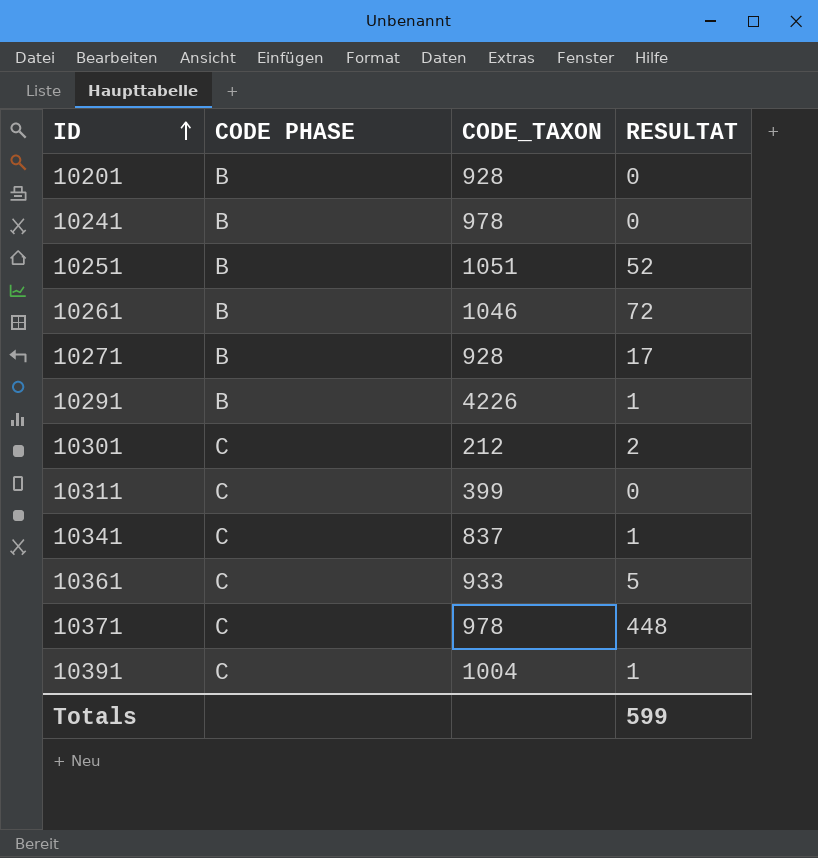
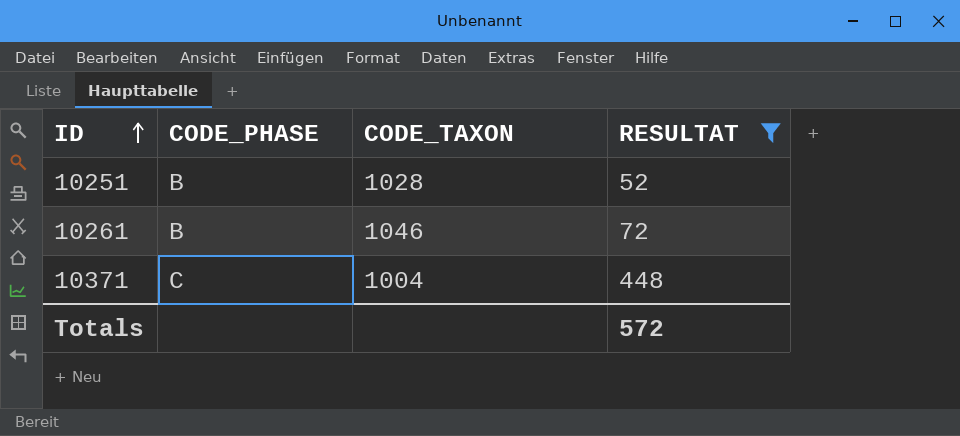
filter: none -> RESULTAT >= 52
column name: CODE PHASE -> CODE_PHASE
10251 | CODE_TAXON: 1051 -> 1028
10371 | CODE_TAXON: 978 -> 1004
Totals | RESULTAT: 599 -> 572

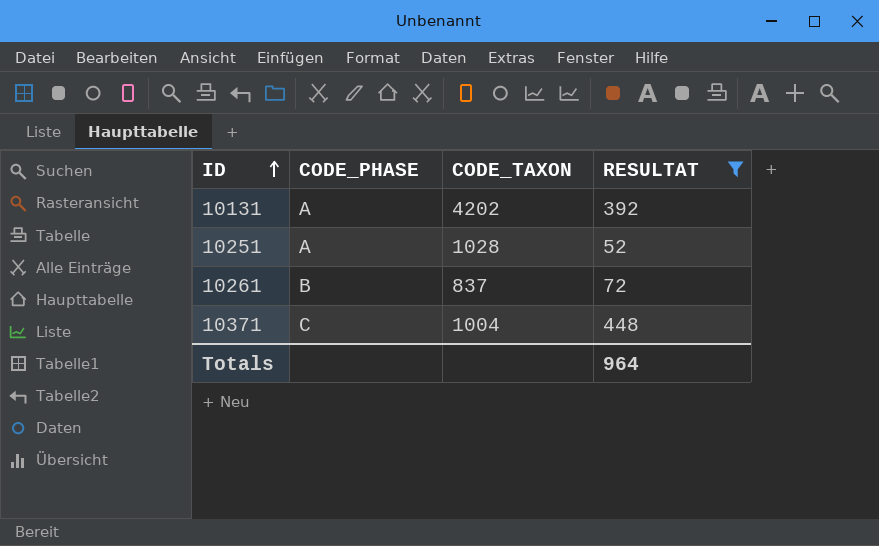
row 10131: none -> A | 4202 | 392
10251 | CODE_PHASE: B -> A
10261 | CODE_TAXON: 1046 -> 837
Totals | RESULTAT: 572 -> 964

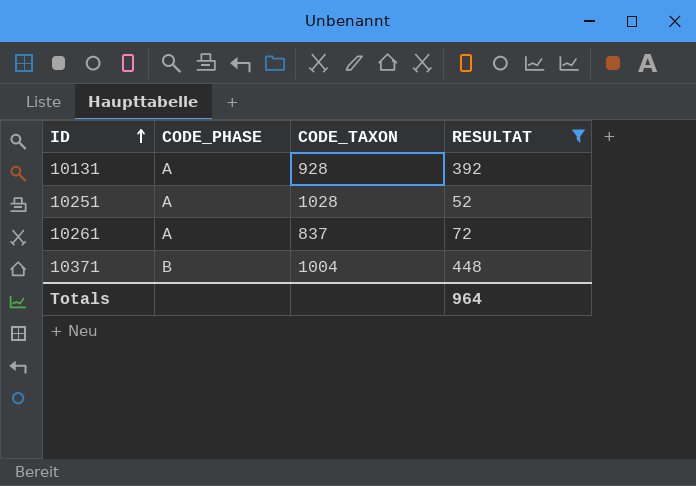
10131 | CODE_TAXON: 4202 -> 928
10261 | CODE_PHASE: B -> A
10371 | CODE_PHASE: C -> B

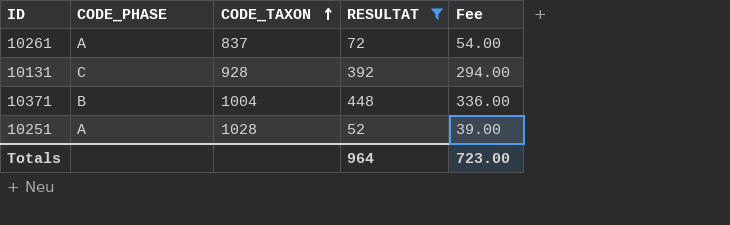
row order: ID ascending -> CODE_TAXON ascending
column Fee | formula: none -> [RESULTAT] * 0.75
10131 | CODE_PHASE: A -> C

